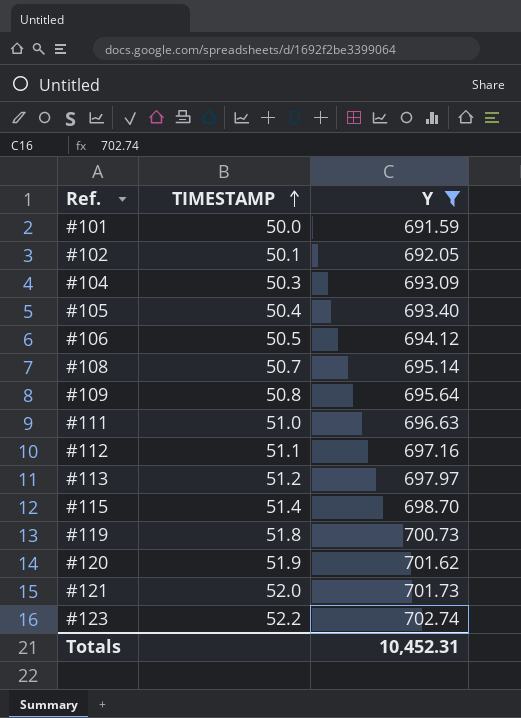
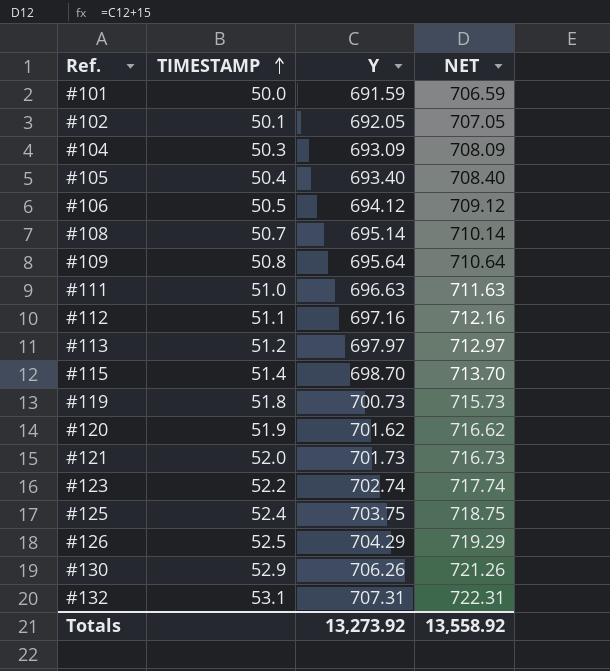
filter: Y <= 702.74 -> none
column NET | formula: none -> [Y] + 15
Totals | Y: 10,452.31 -> 13,273.92

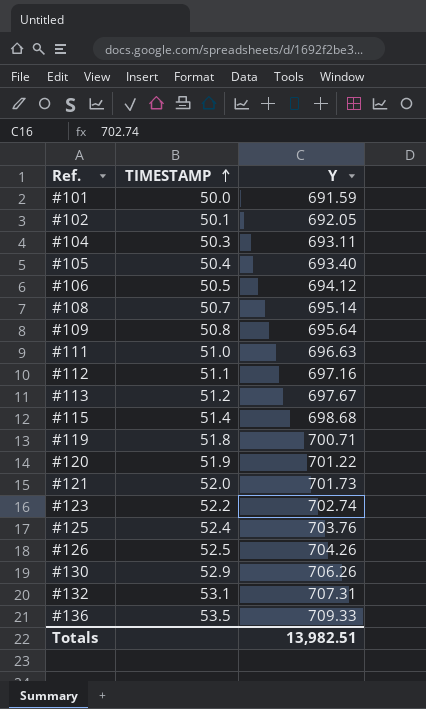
column NET | formula: [Y] + 15 -> none
#104 | Y: 693.09 -> 693.11
#113 | Y: 697.97 -> 697.67
#115 | Y: 698.70 -> 698.68
#119 | Y: 700.73 -> 700.71
#120 | Y: 701.62 -> 701.22
#125 | Y: 703.75 -> 703.76
#126 | Y: 704.29 -> 704.26
row #136: none -> 53.5 | 709.33
Totals | Y: 13,273.92 -> 13,982.51

